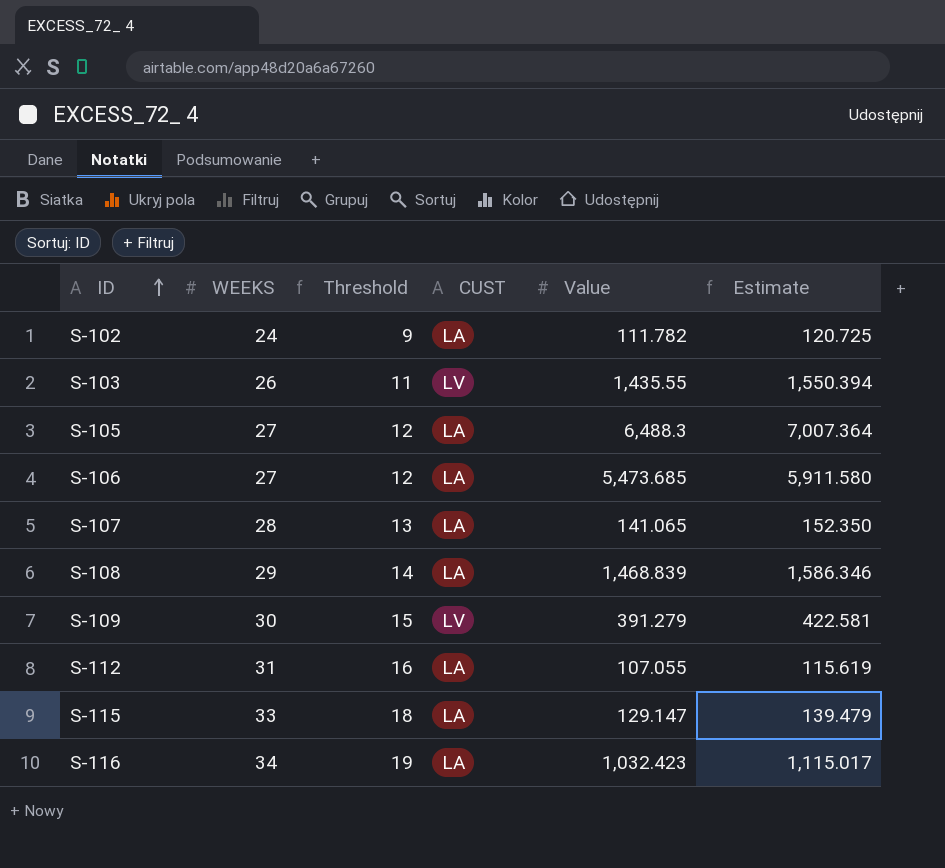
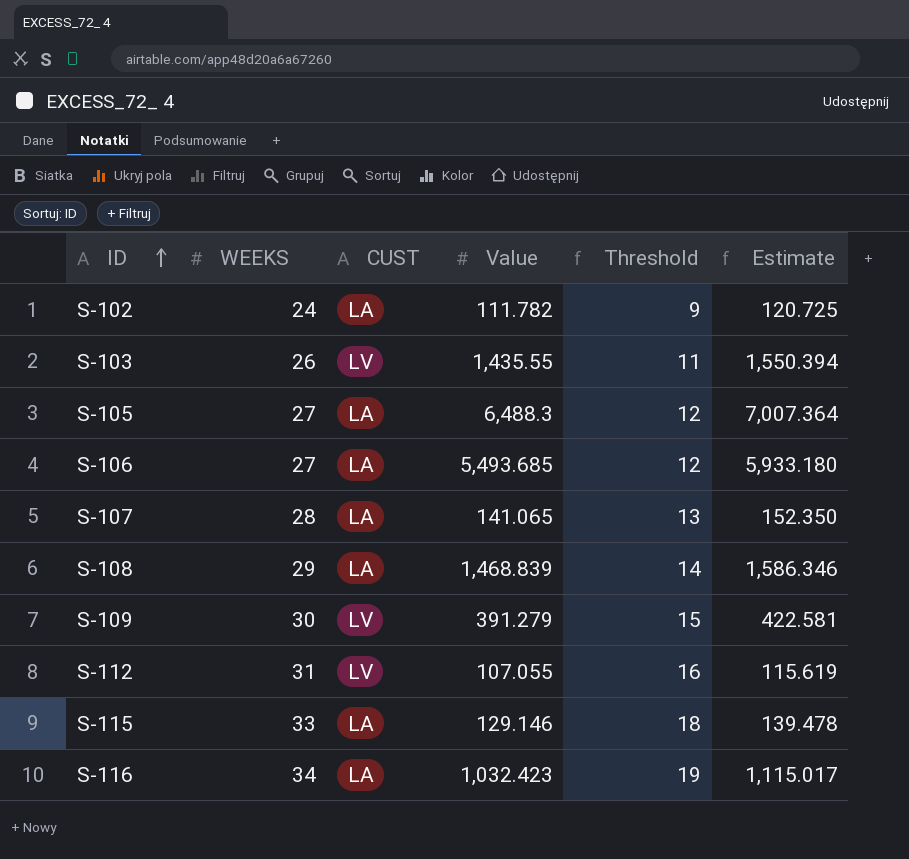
column Threshold | position: 3 -> 5
S-106 | Value: 5,473.685 -> 5,493.685
S-106 | Estimate: 5,911.580 -> 5,933.180
S-112 | CUST: LA -> LV
S-115 | Value: 129.147 -> 129.146
S-115 | Estimate: 139.479 -> 139.478

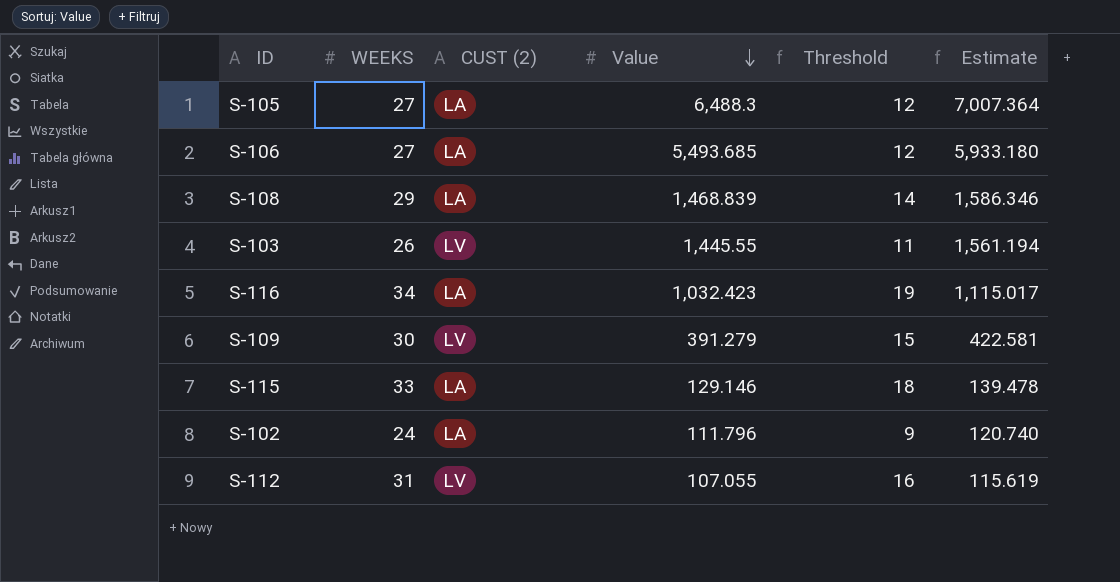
row order: ID ascending -> Value descending
column name: CUST -> CUST (2)
row S-107: 28 | LA | 141.065 | 13 | 152.350 -> none
S-103 | Value: 1,435.55 -> 1,445.55
S-103 | Estimate: 1,550.394 -> 1,561.194
S-102 | Value: 111.782 -> 111.796
S-102 | Estimate: 120.725 -> 120.740

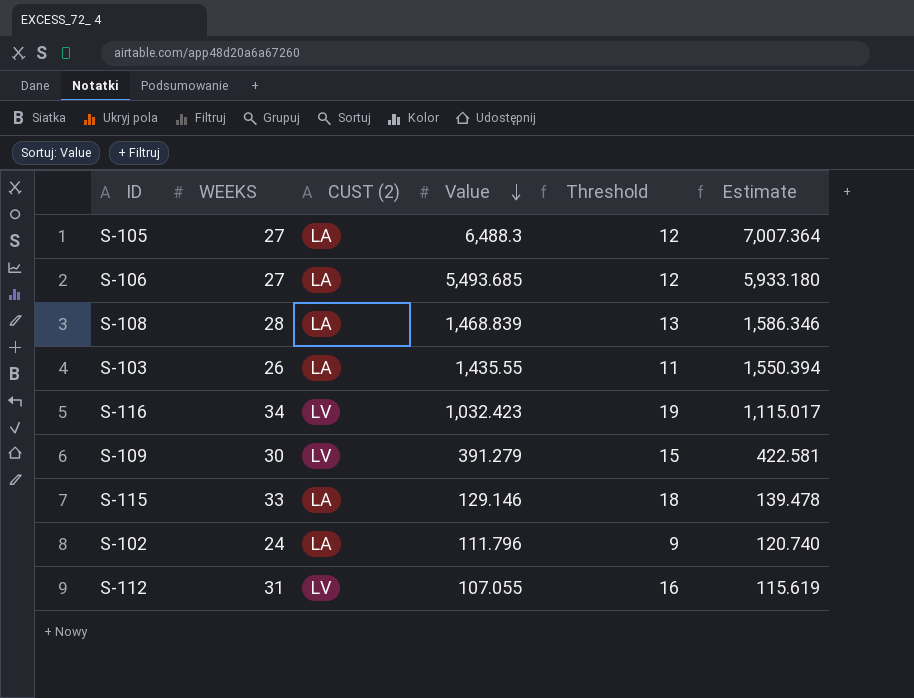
S-108 | WEEKS: 29 -> 28
S-108 | Threshold: 14 -> 13
S-103 | CUST (2): LV -> LA
S-103 | Value: 1,445.55 -> 1,435.55
S-103 | Estimate: 1,561.194 -> 1,550.394
S-116 | CUST (2): LA -> LV

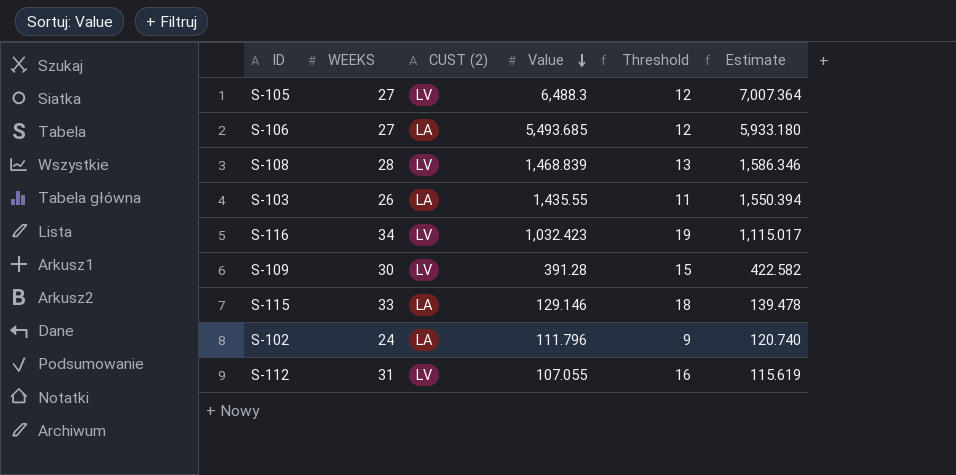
S-105 | CUST (2): LA -> LV
S-108 | CUST (2): LA -> LV
S-109 | Value: 391.279 -> 391.28
S-109 | Estimate: 422.581 -> 422.582

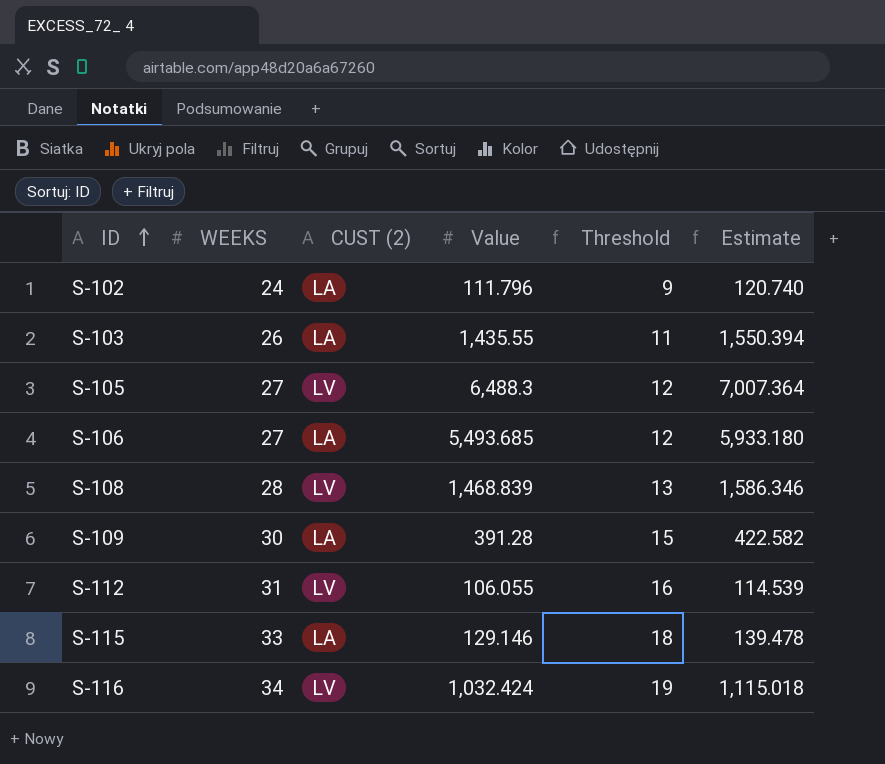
row order: Value descending -> ID ascending
S-109 | CUST (2): LV -> LA
S-112 | Value: 107.055 -> 106.055
S-112 | Estimate: 115.619 -> 114.539
S-116 | Value: 1,032.423 -> 1,032.424
S-116 | Estimate: 1,115.017 -> 1,115.018

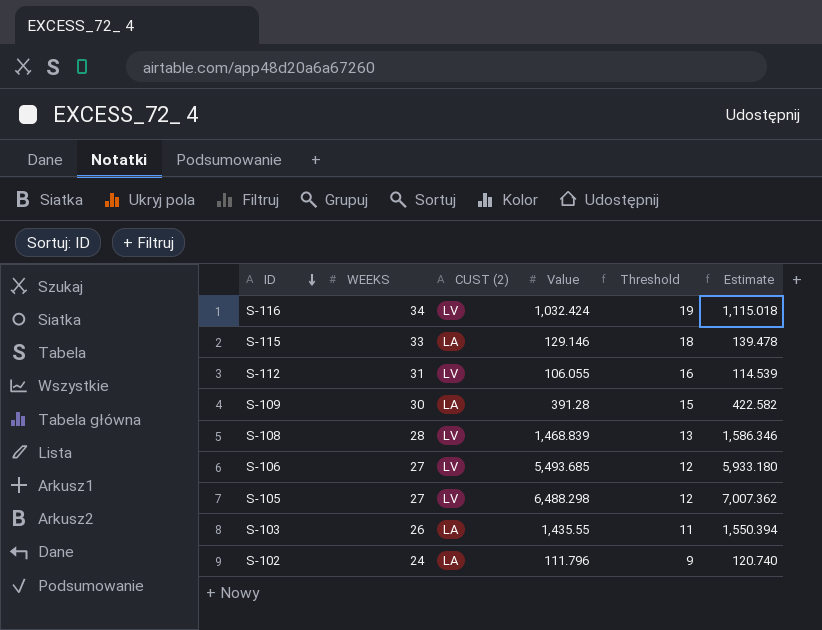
row order: ID ascending -> ID descending
S-106 | CUST (2): LA -> LV
S-105 | Value: 6,488.3 -> 6,488.298
S-105 | Estimate: 7,007.364 -> 7,007.362

